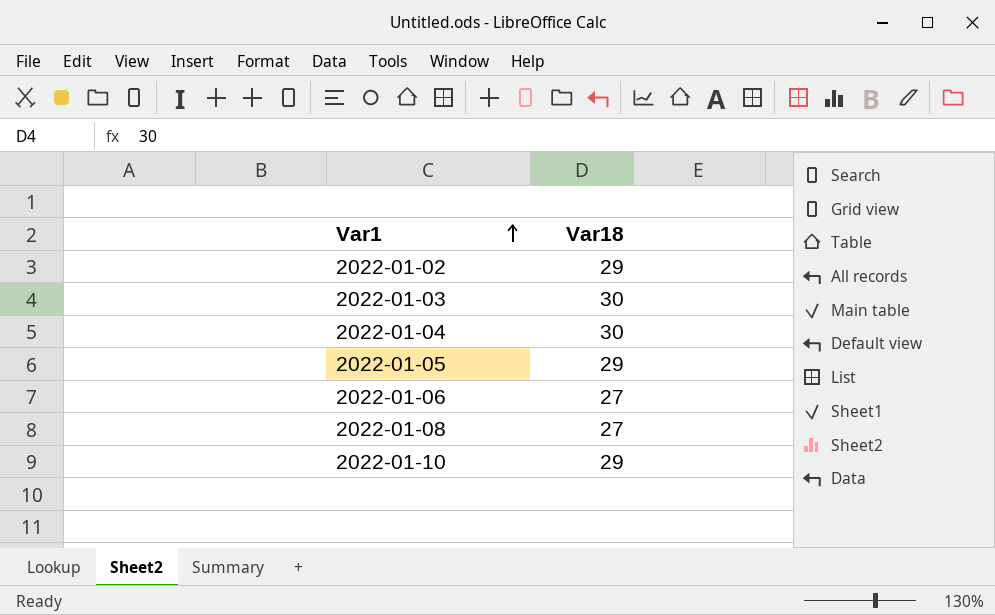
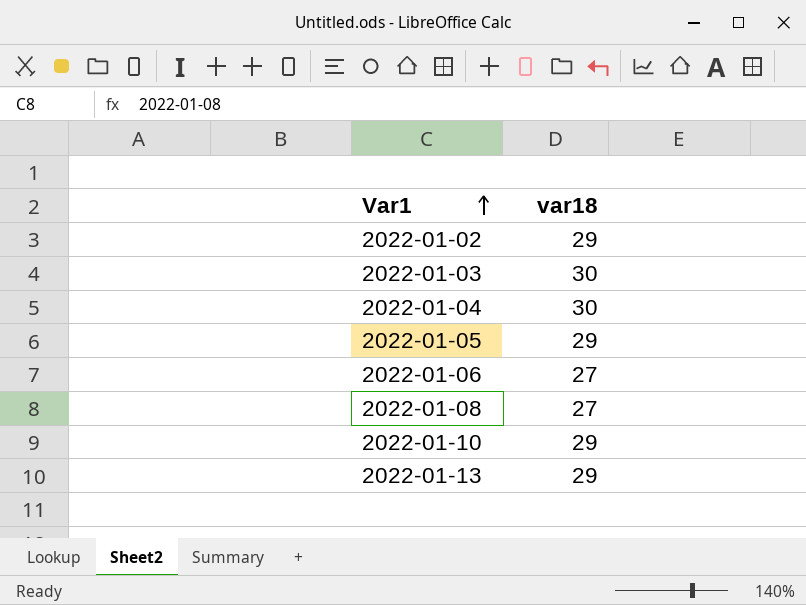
column name: Var18 -> var18
row 2022-01-13: none -> 29

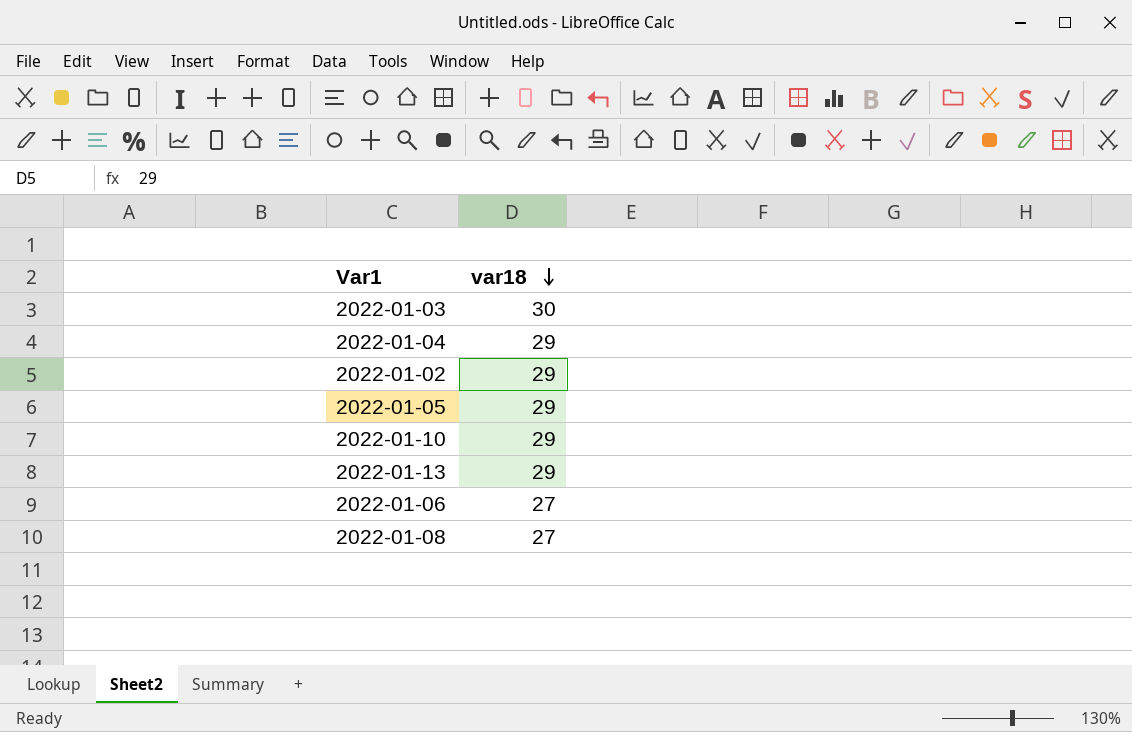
row order: Var1 ascending -> var18 descending
2022-01-04 | var18: 30 -> 29

